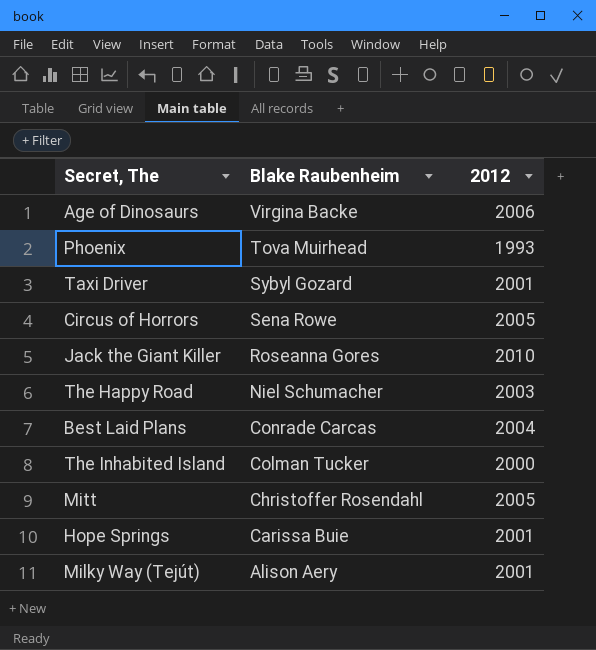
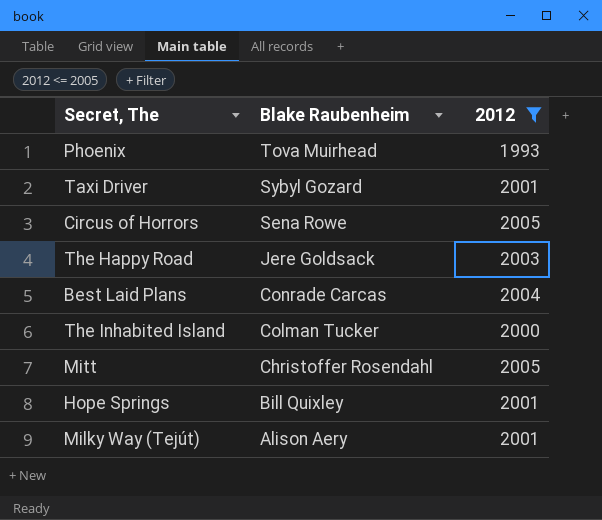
filter: none -> 2012 <= 2005
The Happy Road | Blake Raubenheim: Niel Schumacher -> Jere Goldsack
Hope Springs | Blake Raubenheim: Carissa Buie -> Bill Quixley

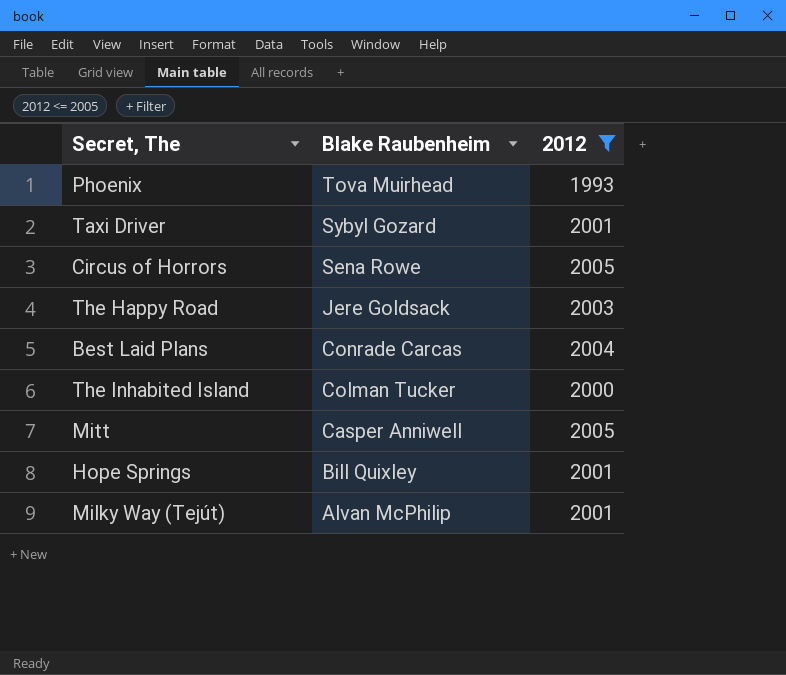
Mitt | Blake Raubenheim: Christoffer Rosendahl -> Casper Anniwell
Milky Way (Tejút) | Blake Raubenheim: Alison Aery -> Alvan McPhilip

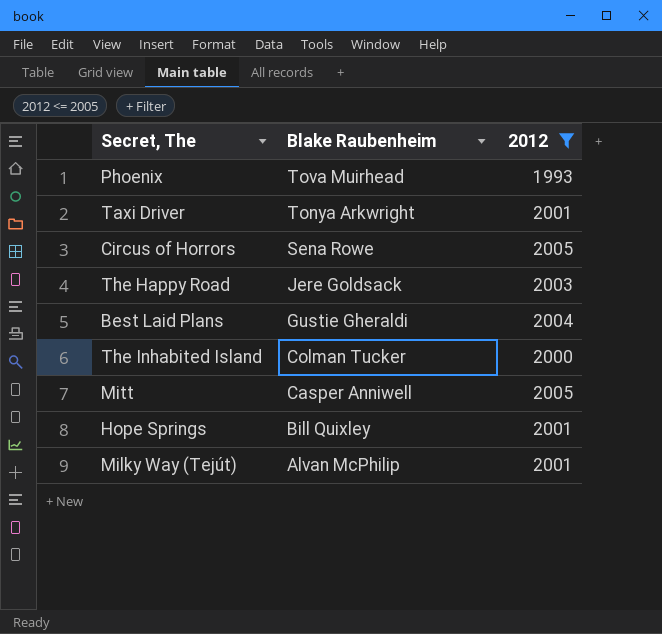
Taxi Driver | Blake Raubenheim: Sybyl Gozard -> Tonya Arkwright
Best Laid Plans | Blake Raubenheim: Conrade Carcas -> Gustie Gheraldi

